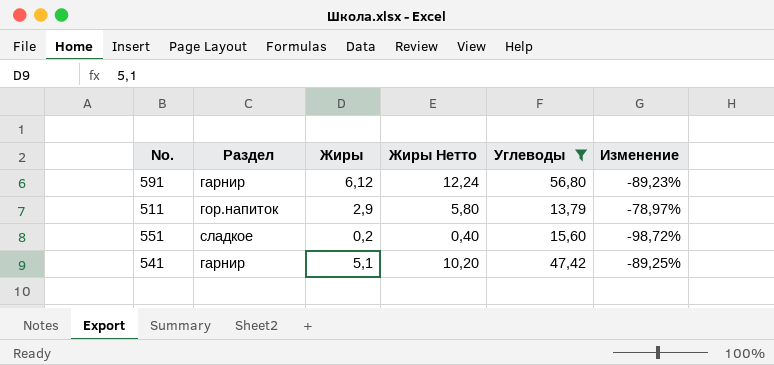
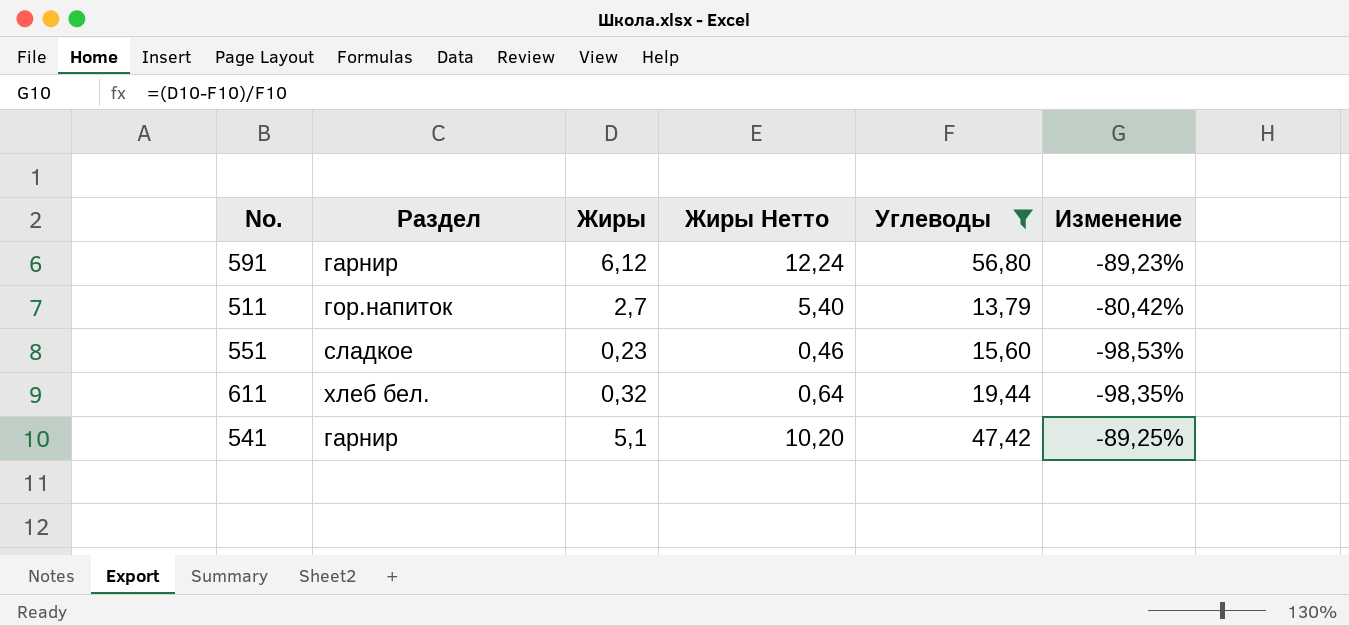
511 | Жиры: 2,9 -> 2,7
511 | Жиры Нетто: 5,80 -> 5,40
511 | Изменение: -78,97% -> -80,42%
551 | Жиры: 0,2 -> 0,23
551 | Жиры Нетто: 0,40 -> 0,46
551 | Изменение: -98,72% -> -98,53%
row 611: none -> хлеб бел. | 0,32 | 0,64 | 19,44 | -98,35%

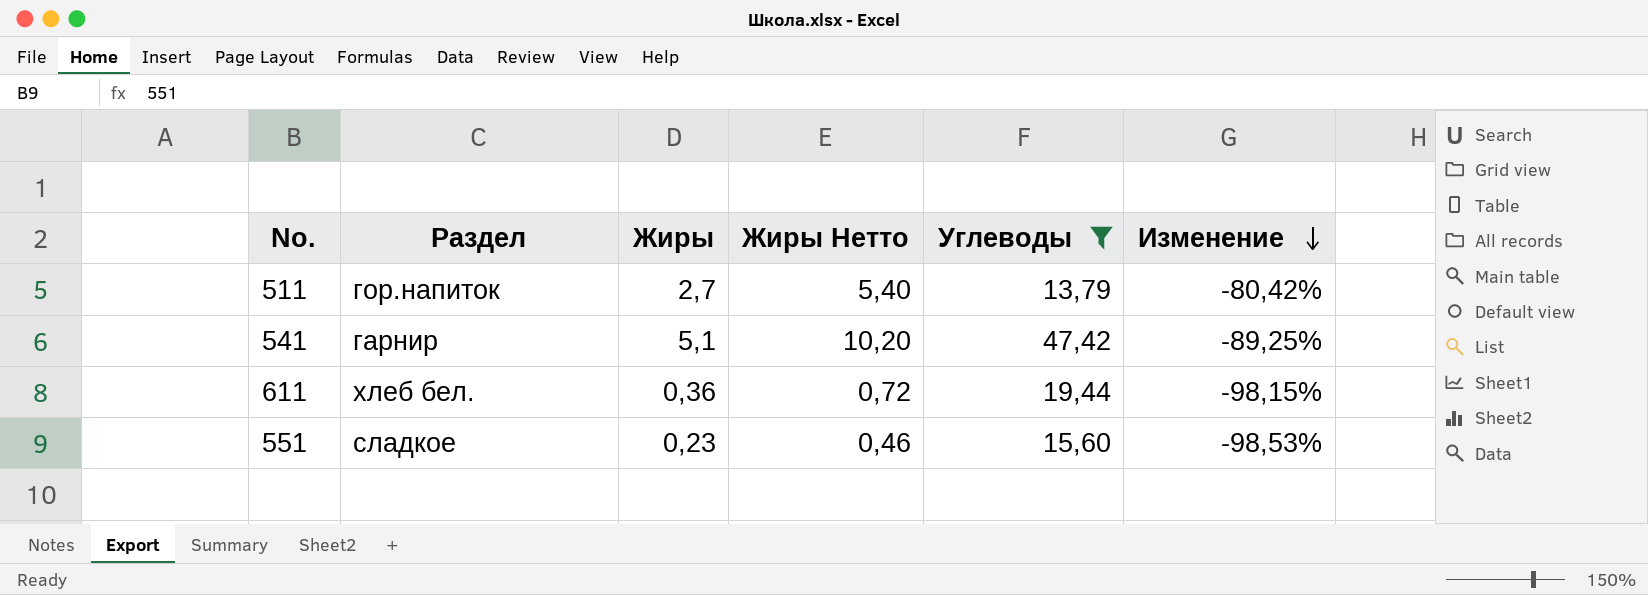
row order: none -> Изменение descending
row 591: гарнир | 6,12 | 12,24 | 56,80 | -89,23% -> none
611 | Жиры: 0,32 -> 0,36
611 | Жиры Нетто: 0,64 -> 0,72
611 | Изменение: -98,35% -> -98,15%

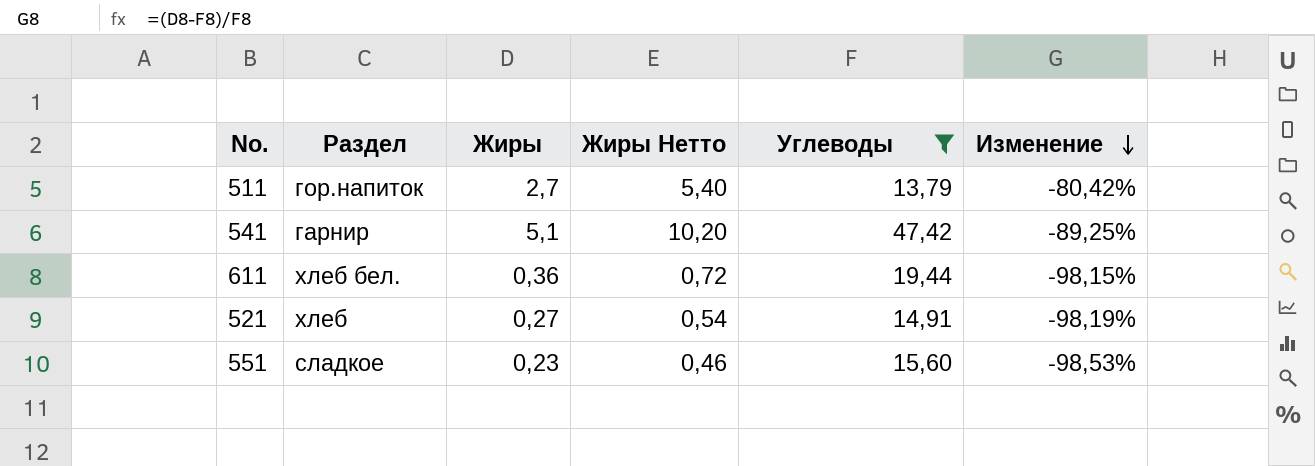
row 521: none -> хлеб | 0,27 | 0,54 | 14,91 | -98,19%

